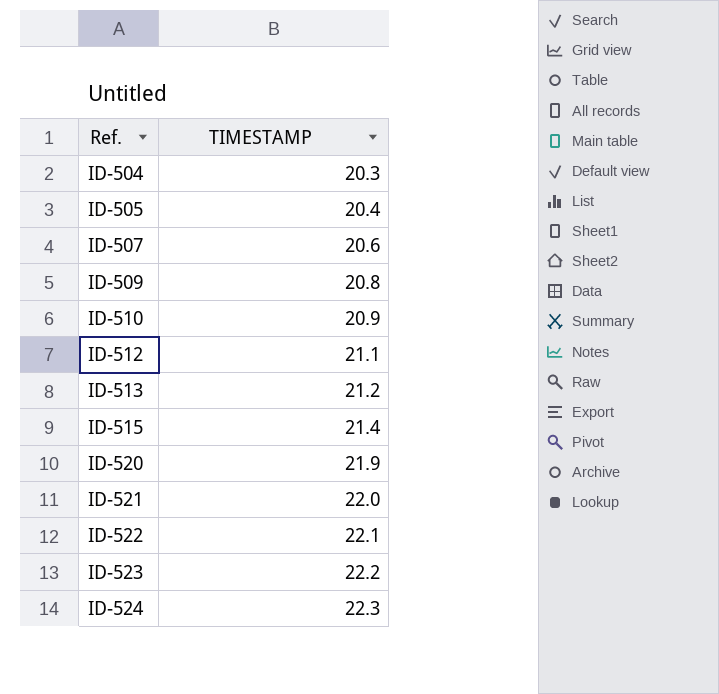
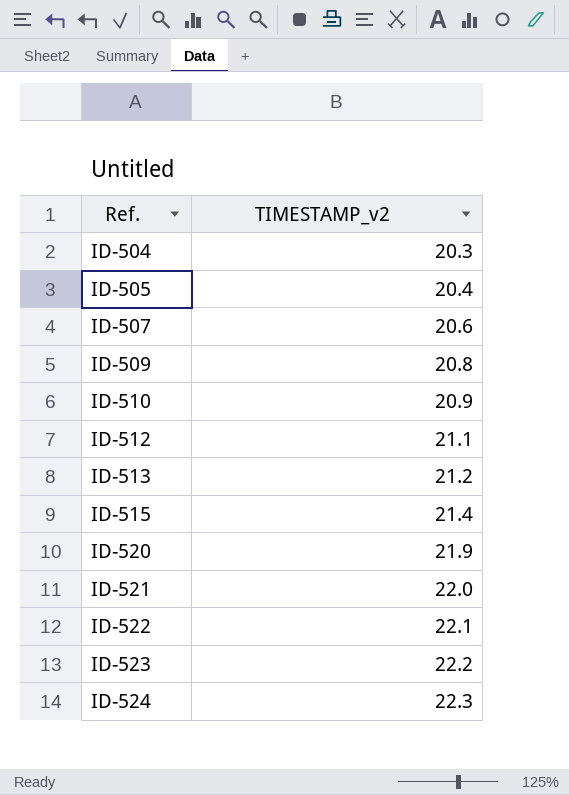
column name: TIMESTAMP -> TIMESTAMP_v2

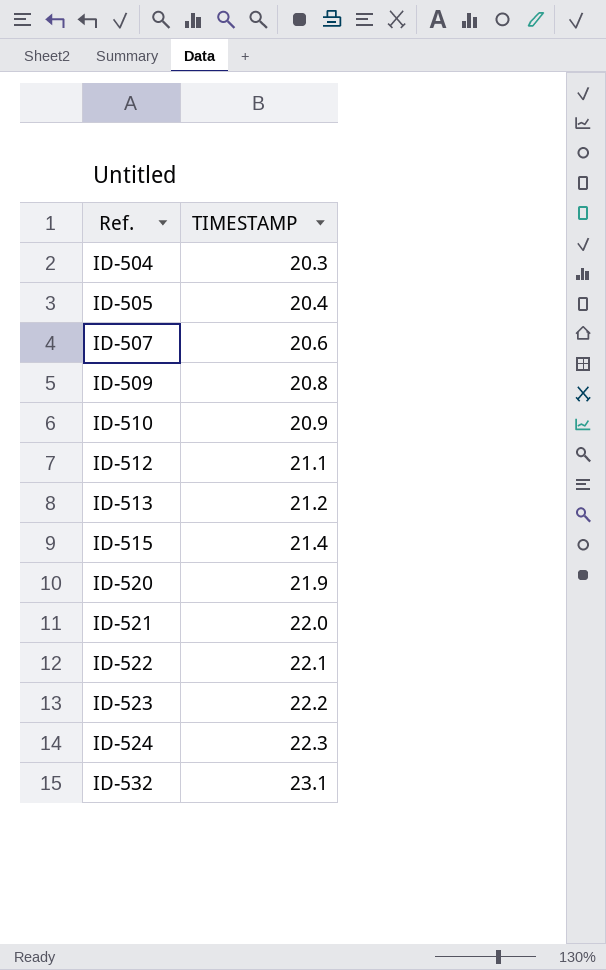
column name: TIMESTAMP_v2 -> TIMESTAMP
row ID-532: none -> 23.1

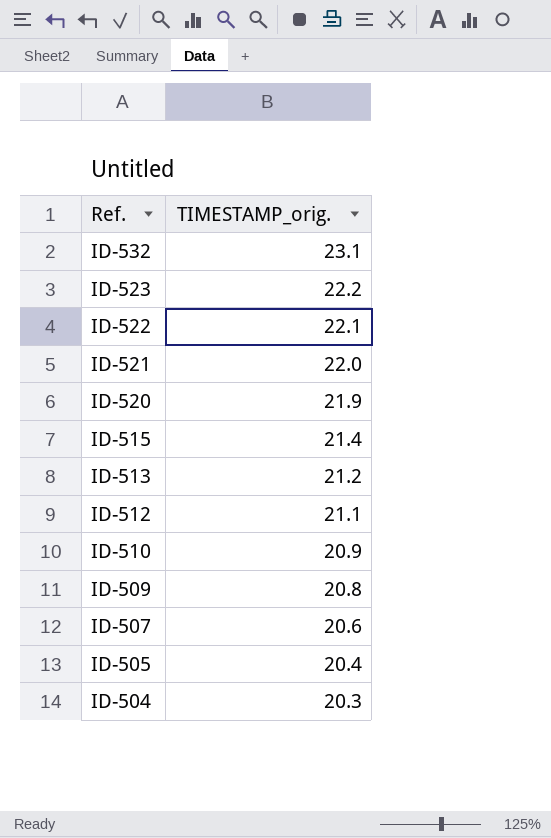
row order: Ref. ascending -> Ref. descending
column name: TIMESTAMP -> TIMESTAMP_orig.
row ID-524: 22.3 -> none

